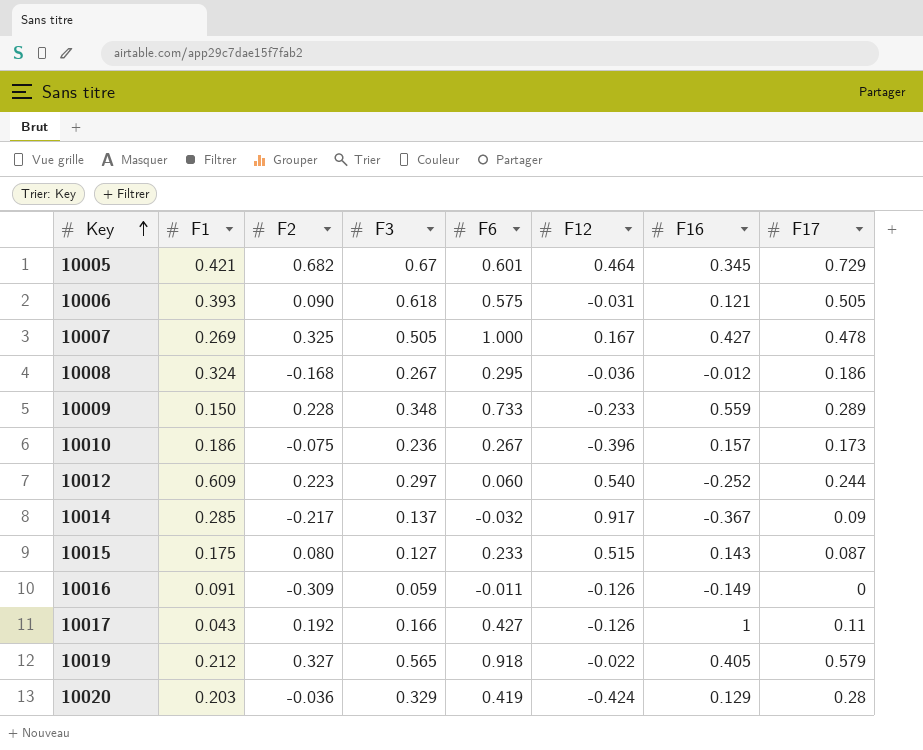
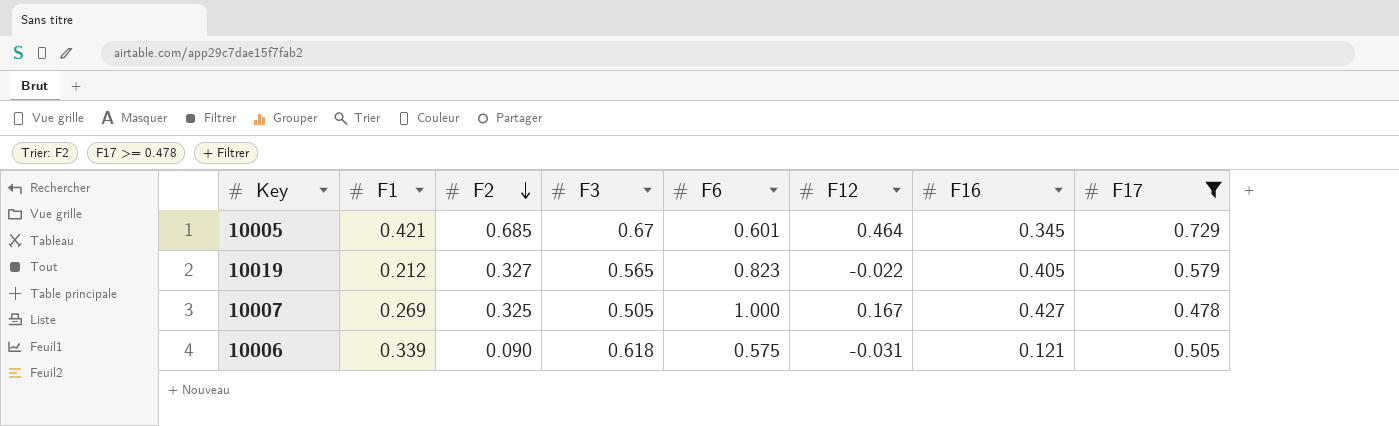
filter: none -> F17 >= 0.478
row order: Key ascending -> F2 descending
10005 | F2: 0.682 -> 0.685
10019 | F6: 0.918 -> 0.823
10006 | F1: 0.393 -> 0.339

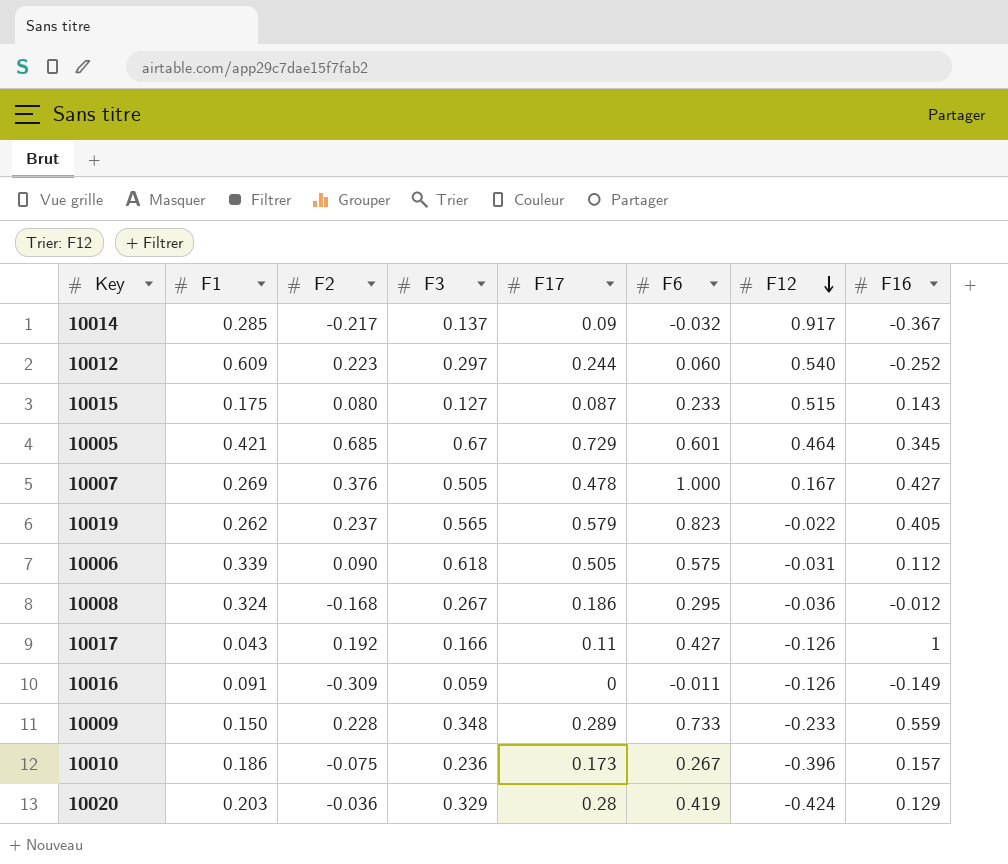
filter: F17 >= 0.478 -> none
row order: F2 descending -> F12 descending
column F17 | position: 8 -> 5
10007 | F2: 0.325 -> 0.376
10019 | F1: 0.212 -> 0.262
10019 | F2: 0.327 -> 0.237
10006 | F16: 0.121 -> 0.112

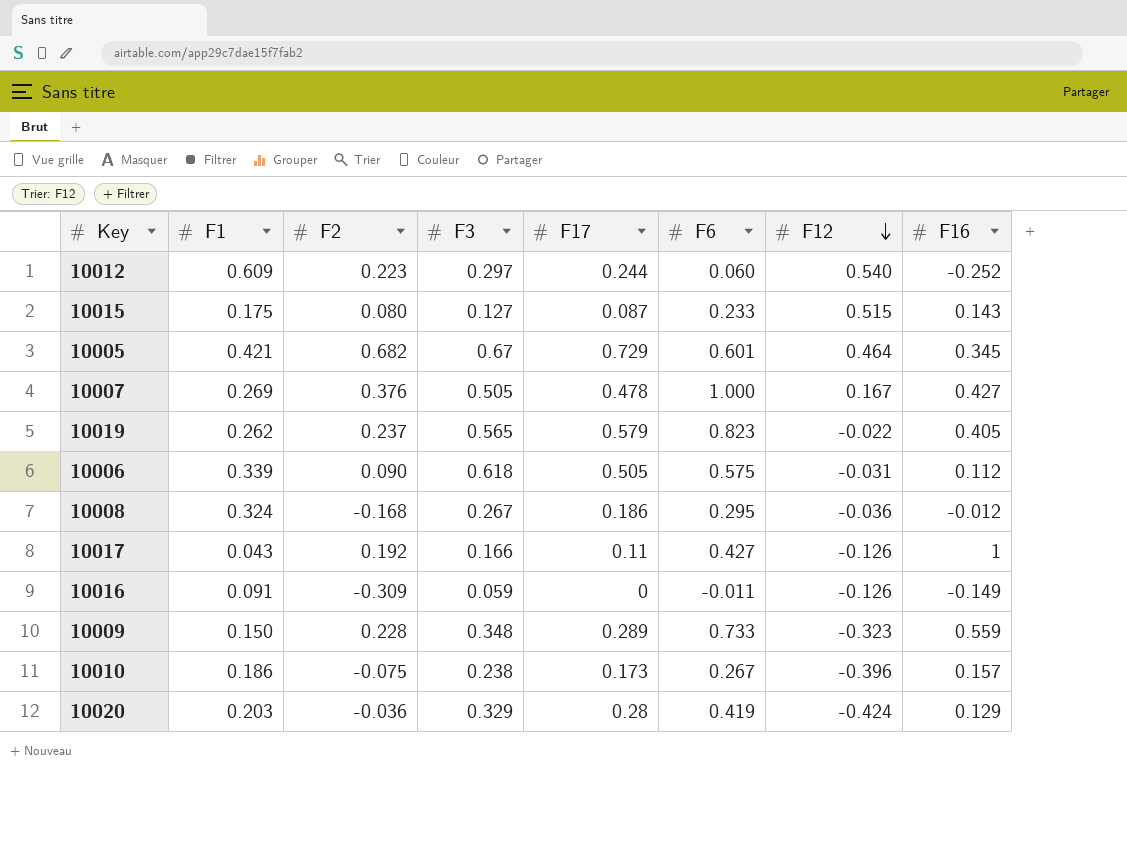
row 10014: 0.285 | -0.217 | 0.137 | 0.09 | -0.032 | 0.917 | -0.367 -> none
10005 | F2: 0.685 -> 0.682
10009 | F12: -0.233 -> -0.323
10010 | F3: 0.236 -> 0.238

